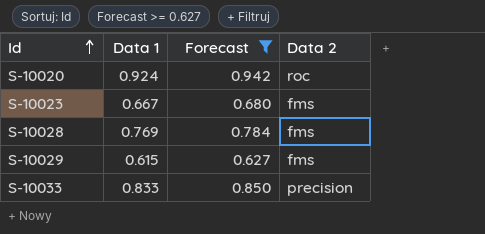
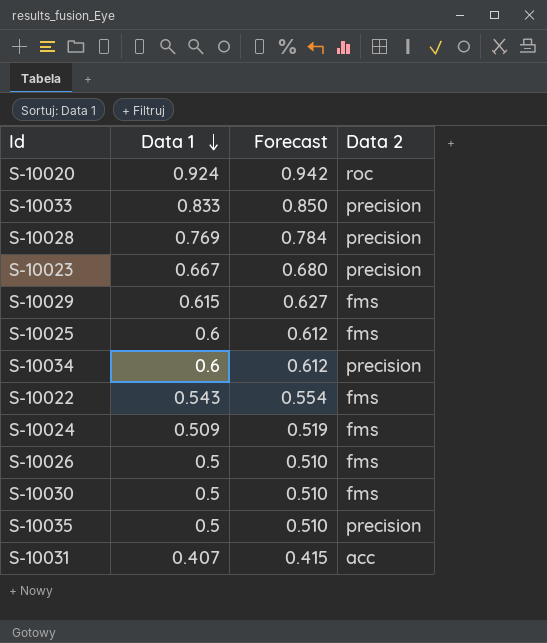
filter: Forecast >= 0.627 -> none
row order: Id ascending -> Data 1 descending
S-10028 | Data 2: fms -> precision
S-10023 | Data 2: fms -> precision

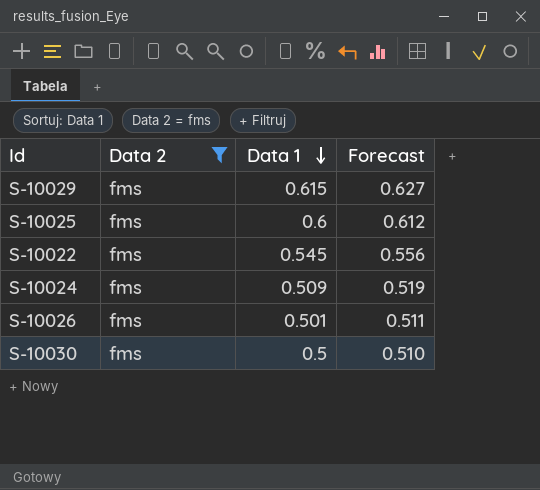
filter: none -> Data 2 = fms
column Data 2 | position: 4 -> 2
S-10022 | Data 1: 0.543 -> 0.545
S-10022 | Forecast: 0.554 -> 0.556
S-10026 | Data 1: 0.5 -> 0.501
S-10026 | Forecast: 0.510 -> 0.511

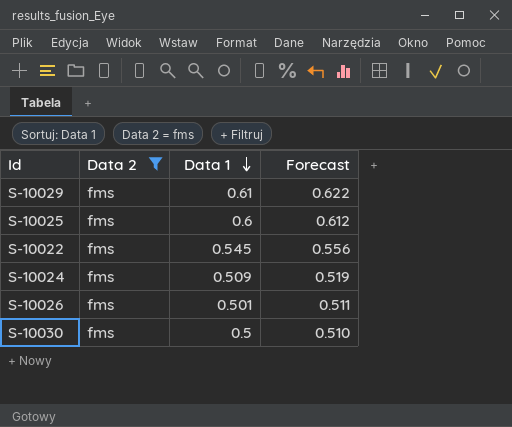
S-10029 | Data 1: 0.615 -> 0.61
S-10029 | Forecast: 0.627 -> 0.622

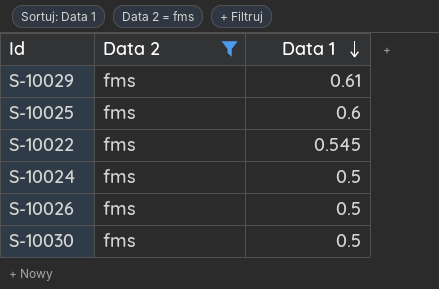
column Forecast | formula: [Data 1] * 1.02 -> none
S-10024 | Data 1: 0.509 -> 0.5
S-10026 | Data 1: 0.501 -> 0.5

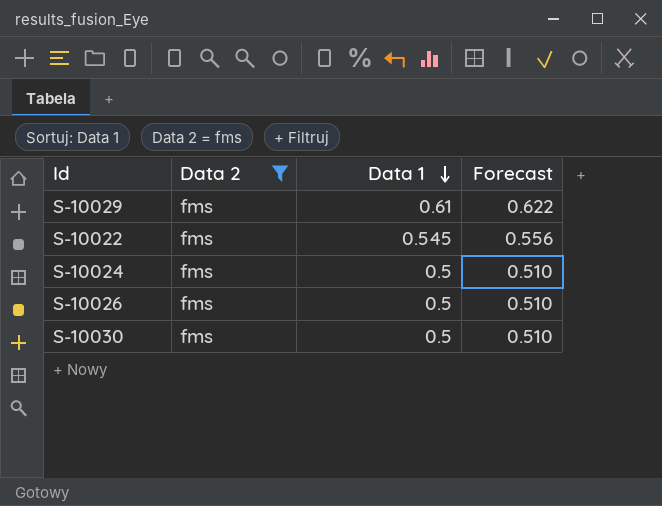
column Forecast | formula: none -> [Data 1] * 1.02
row S-10025: fms | 0.6 -> none

